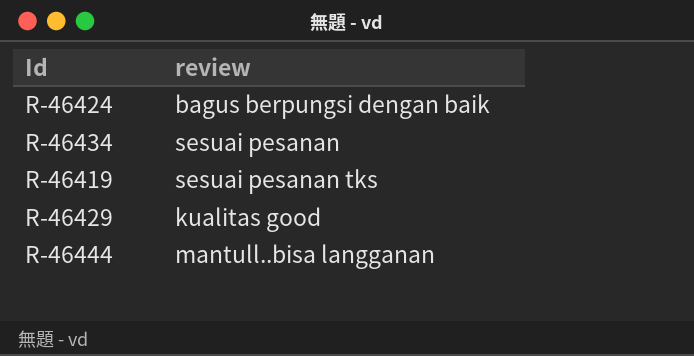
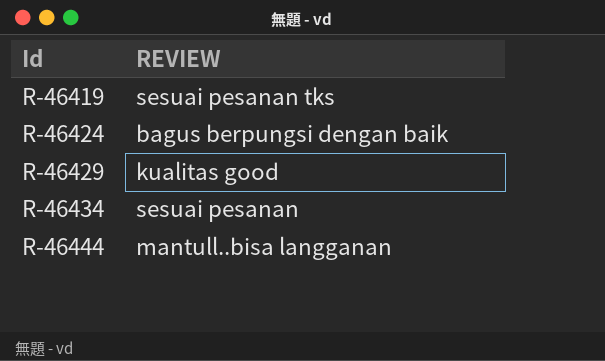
row order: none -> Id ascending
column name: review -> REVIEW

